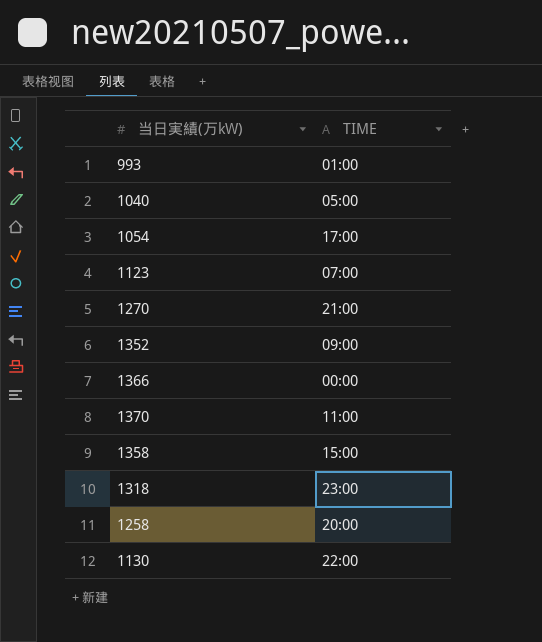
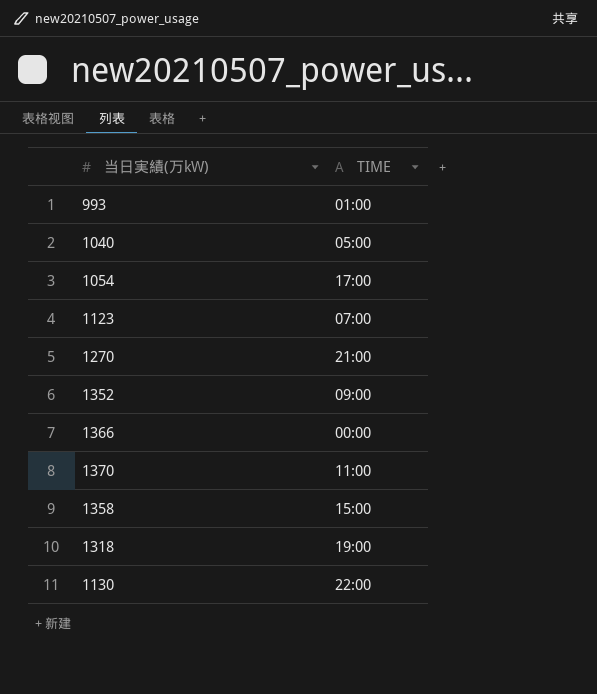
row 1258: 20:00 -> none
1318 | TIME: 23:00 -> 19:00

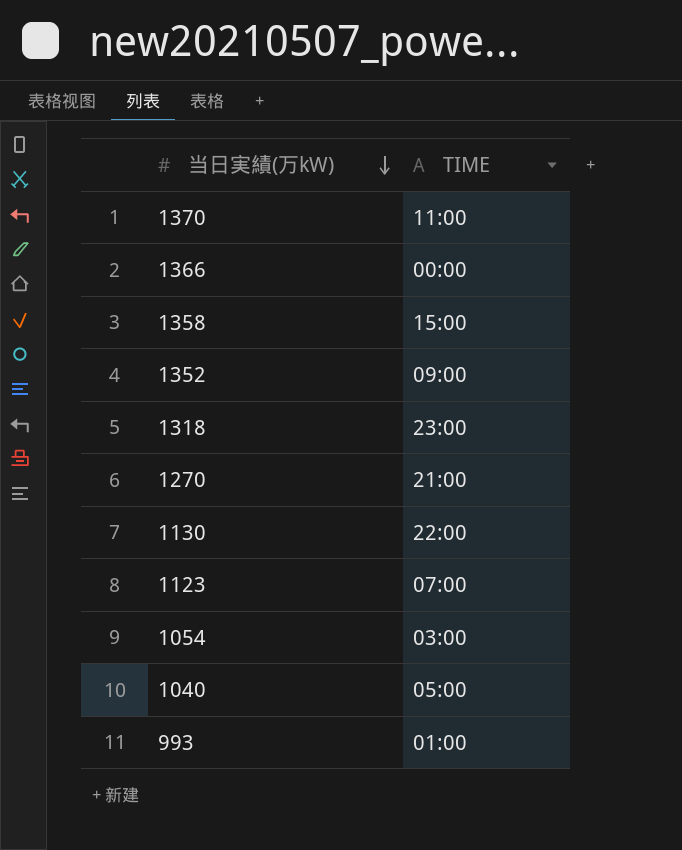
row order: none -> 当日実績(万kW) descending
1318 | TIME: 19:00 -> 23:00
1054 | TIME: 17:00 -> 03:00

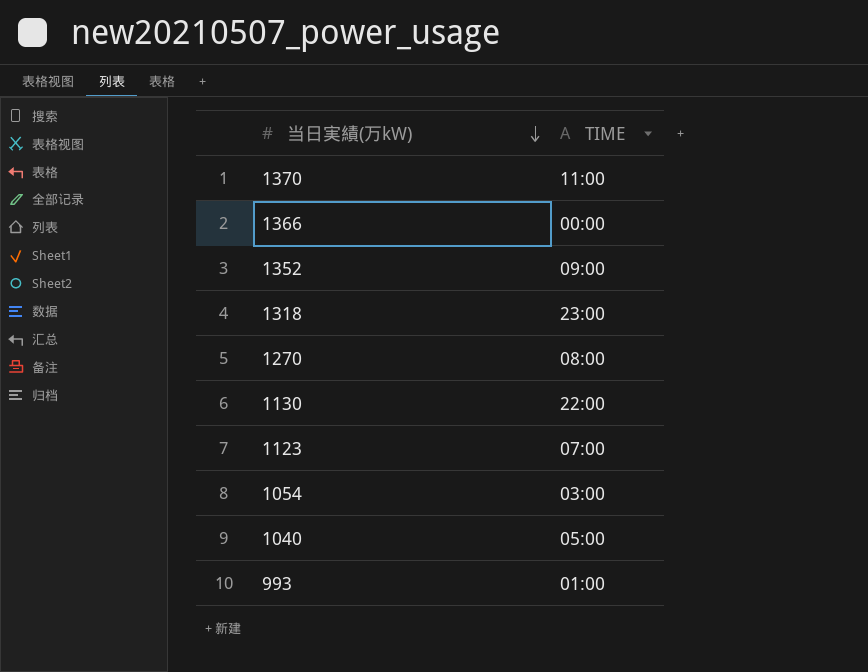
row 1358: 15:00 -> none
1270 | TIME: 21:00 -> 08:00

